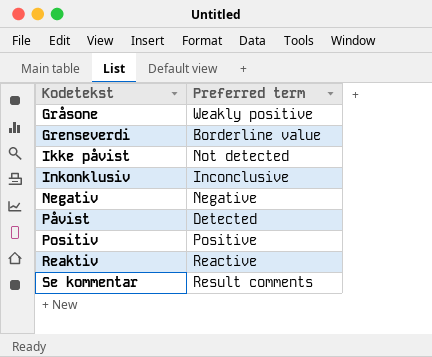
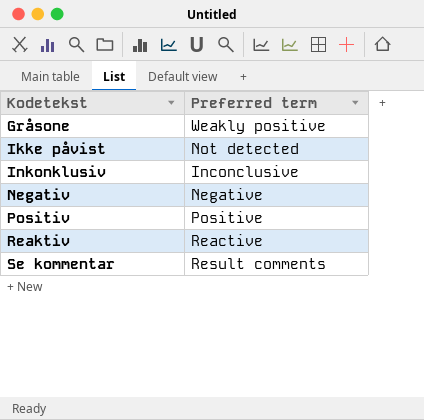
row Grenseverdi: Borderline value -> none
row Påvist: Detected -> none

